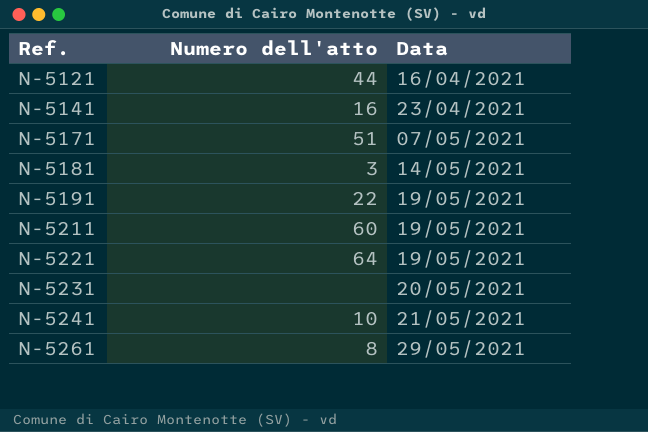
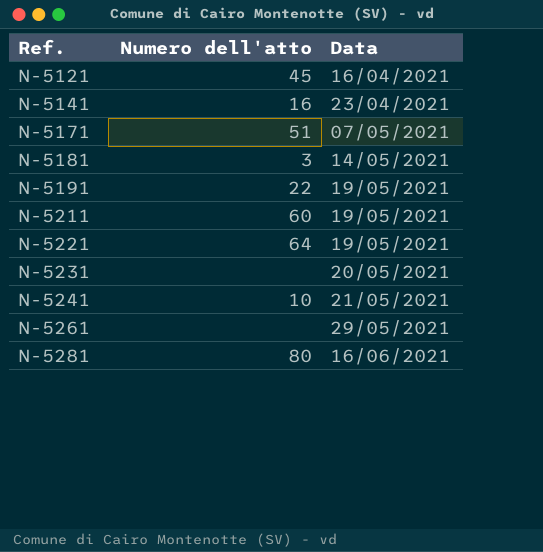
N-5121 | Numero dell'atto: 44 -> 45
N-5261 | Numero dell'atto: 8 -> none
row N-5281: none -> 80 | 16/06/2021

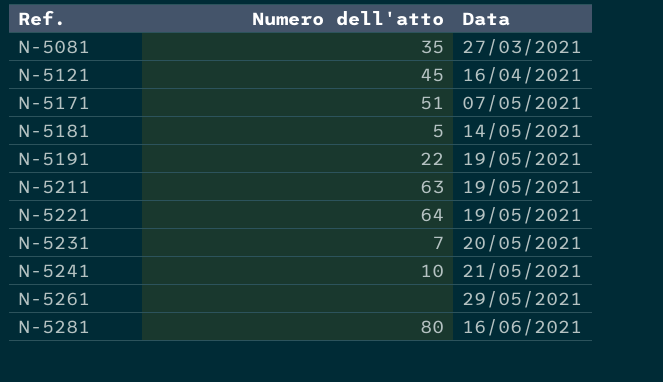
row N-5141: 16 | 23/04/2021 -> none
row N-5081: none -> 35 | 27/03/2021
N-5181 | Numero dell'atto: 3 -> 5
N-5211 | Numero dell'atto: 60 -> 63
N-5231 | Numero dell'atto: none -> 7

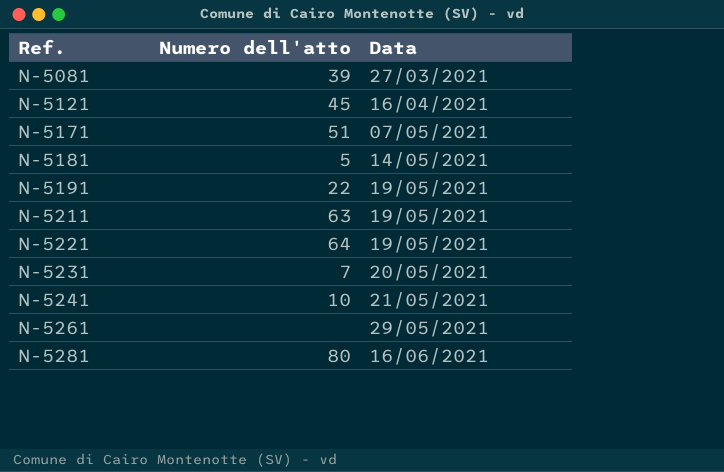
N-5081 | Numero dell'atto: 35 -> 39

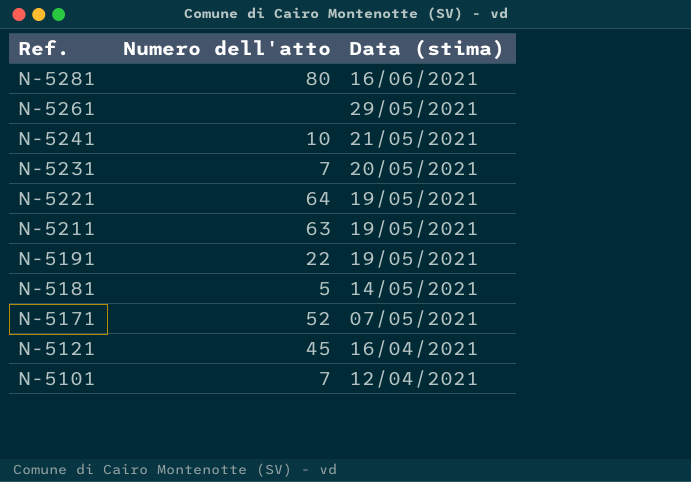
row order: Ref. ascending -> Ref. descending
column name: Data -> Data (stima)
row N-5081: 39 | 27/03/2021 -> none
N-5171 | Numero dell'atto: 51 -> 52
row N-5101: none -> 7 | 12/04/2021

